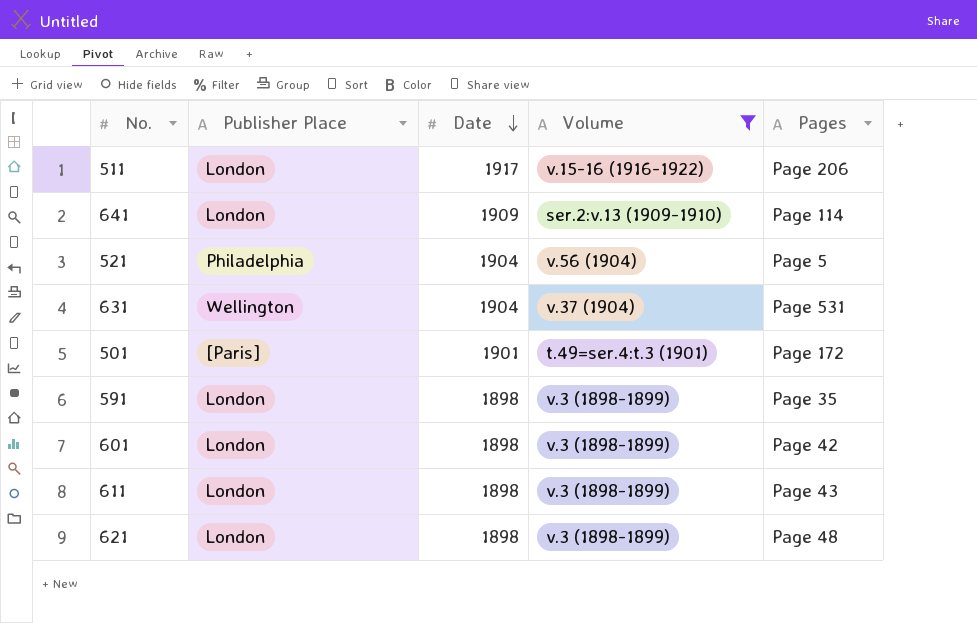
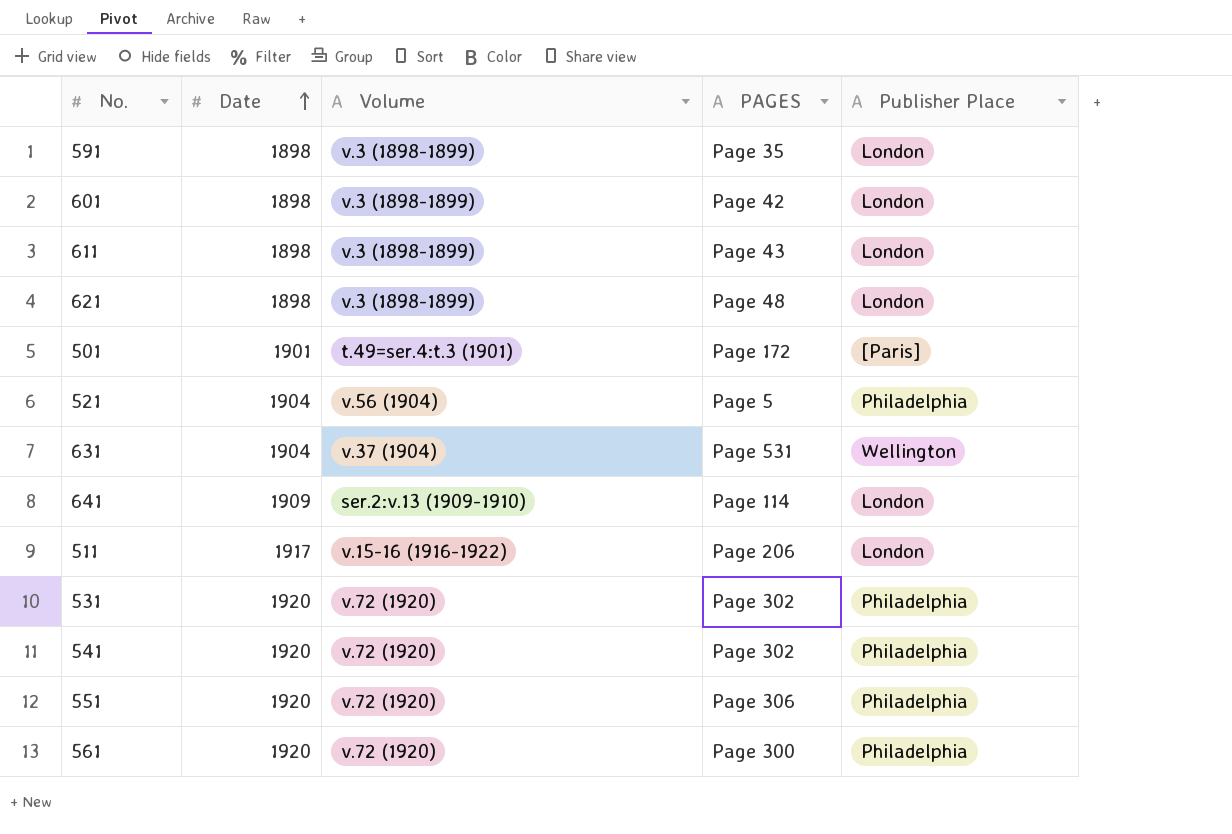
filter: Volume != v.72 (1920) -> none
row order: Date descending -> Date ascending
column name: Pages -> PAGES
column Publisher Place | position: 2 -> 5

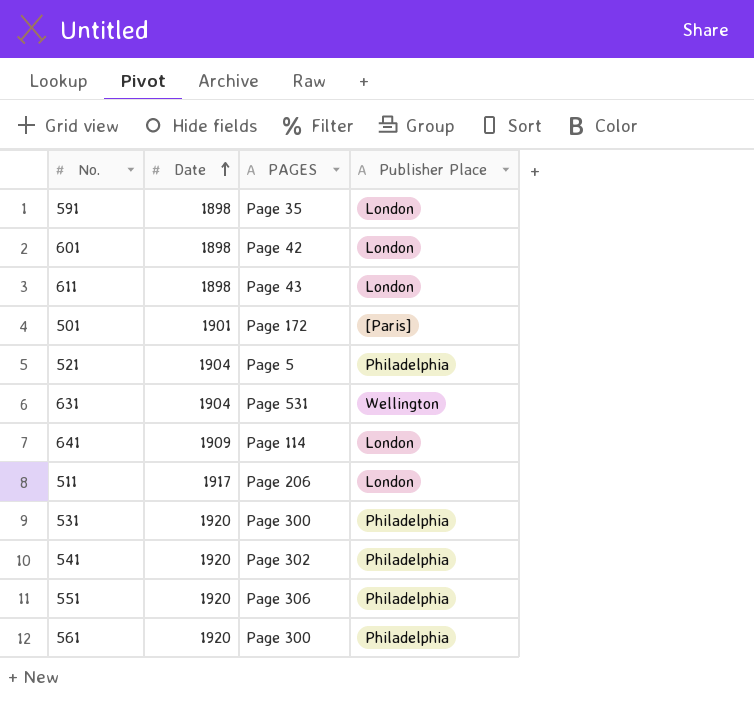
column Volume | position: 3 -> none
row 621: 1898 | v.3 (1898-1899) | Page 48 | London -> none
531 | PAGES: Page 302 -> Page 300

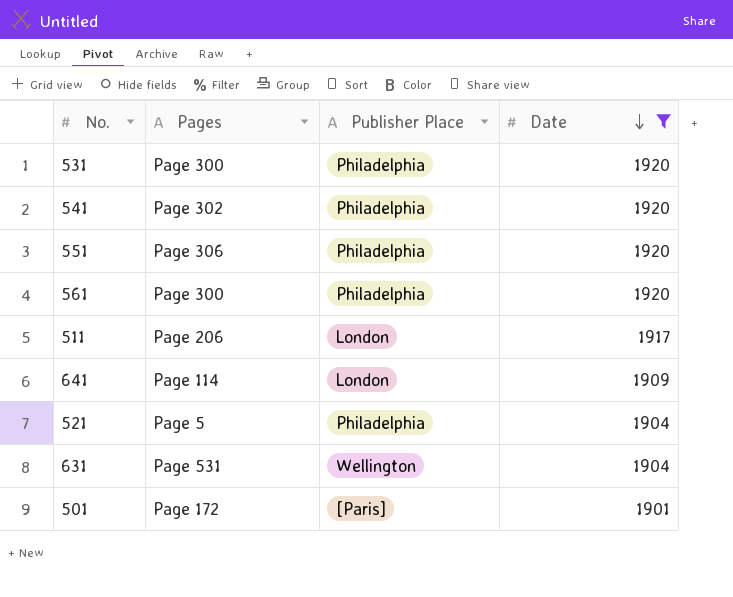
filter: none -> Date != 1898
row order: Date ascending -> Date descending
column name: PAGES -> Pages
column Date | position: 2 -> 4

